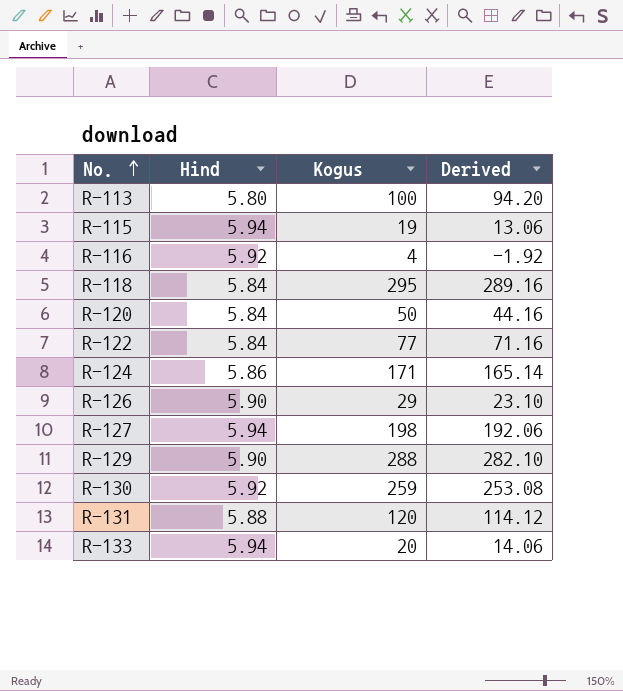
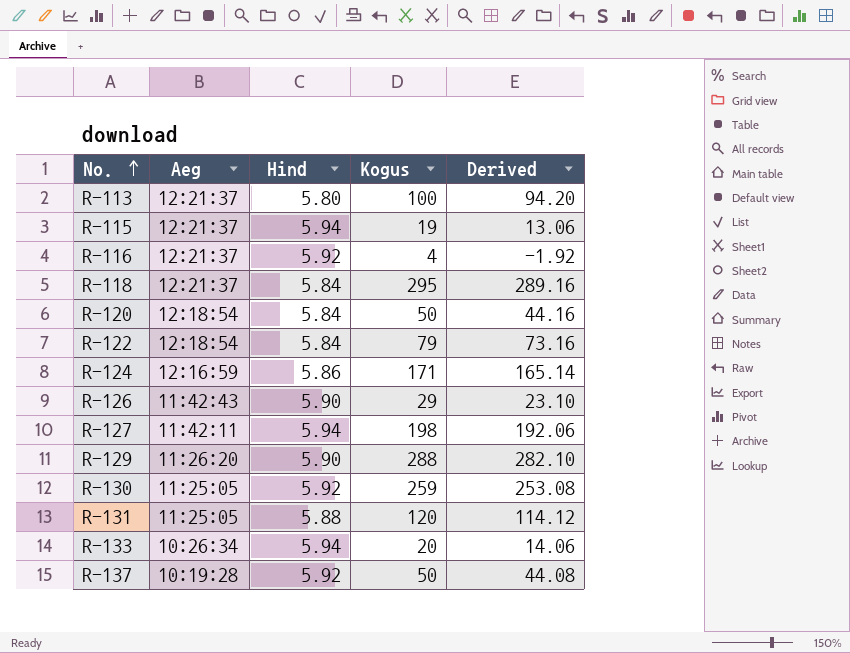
column Aeg | position: none -> 2
R-122 | Kogus: 77 -> 79
R-122 | Derived: 71.16 -> 73.16
row R-137: none -> 10:19:28 | 5.92 | 50 | 44.08

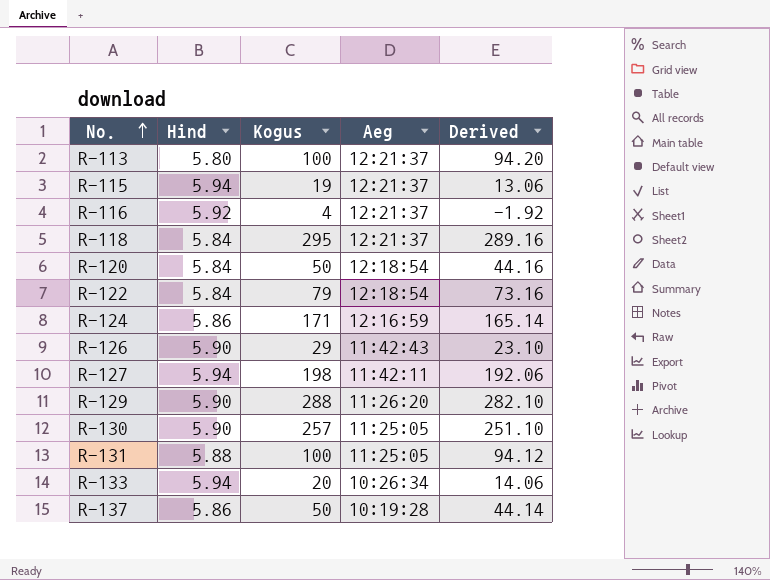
column Aeg | position: 2 -> 4
R-130 | Hind: 5.92 -> 5.90
R-130 | Kogus: 259 -> 257
R-130 | Derived: 253.08 -> 251.10
R-131 | Kogus: 120 -> 100
R-131 | Derived: 114.12 -> 94.12
R-137 | Hind: 5.92 -> 5.86
R-137 | Derived: 44.08 -> 44.14

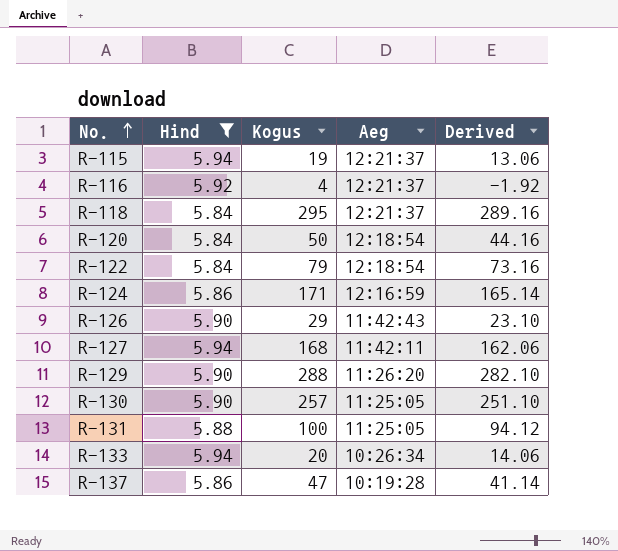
filter: none -> Hind != 5.80
R-127 | Kogus: 198 -> 168
R-127 | Derived: 192.06 -> 162.06
R-137 | Kogus: 50 -> 47
R-137 | Derived: 44.14 -> 41.14

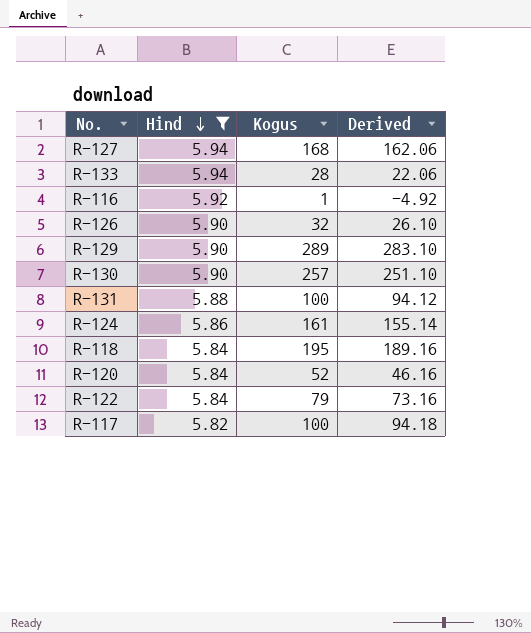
row order: No. ascending -> Hind descending
column Aeg | position: 4 -> none
row R-115: 5.94 | 19 | 12:21:37 | 13.06 -> none
row R-137: 5.86 | 47 | 10:19:28 | 41.14 -> none
R-133 | Kogus: 20 -> 28
R-133 | Derived: 14.06 -> 22.06
R-116 | Kogus: 4 -> 1
R-116 | Derived: -1.92 -> -4.92
R-126 | Kogus: 29 -> 32
R-126 | Derived: 23.10 -> 26.10
R-129 | Kogus: 288 -> 289
R-129 | Derived: 282.10 -> 283.10
R-124 | Kogus: 171 -> 161
R-124 | Derived: 165.14 -> 155.14
R-118 | Kogus: 295 -> 195
R-118 | Derived: 289.16 -> 189.16
R-120 | Kogus: 50 -> 52
R-120 | Derived: 44.16 -> 46.16
row R-117: none -> 5.82 | 100 | 94.18

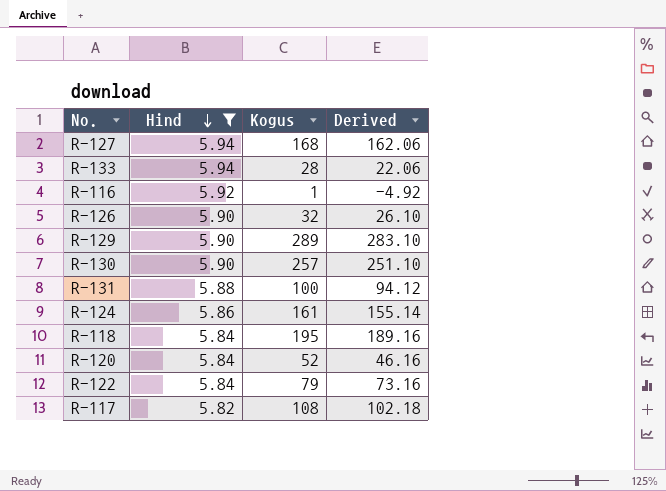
R-117 | Kogus: 100 -> 108
R-117 | Derived: 94.18 -> 102.18

